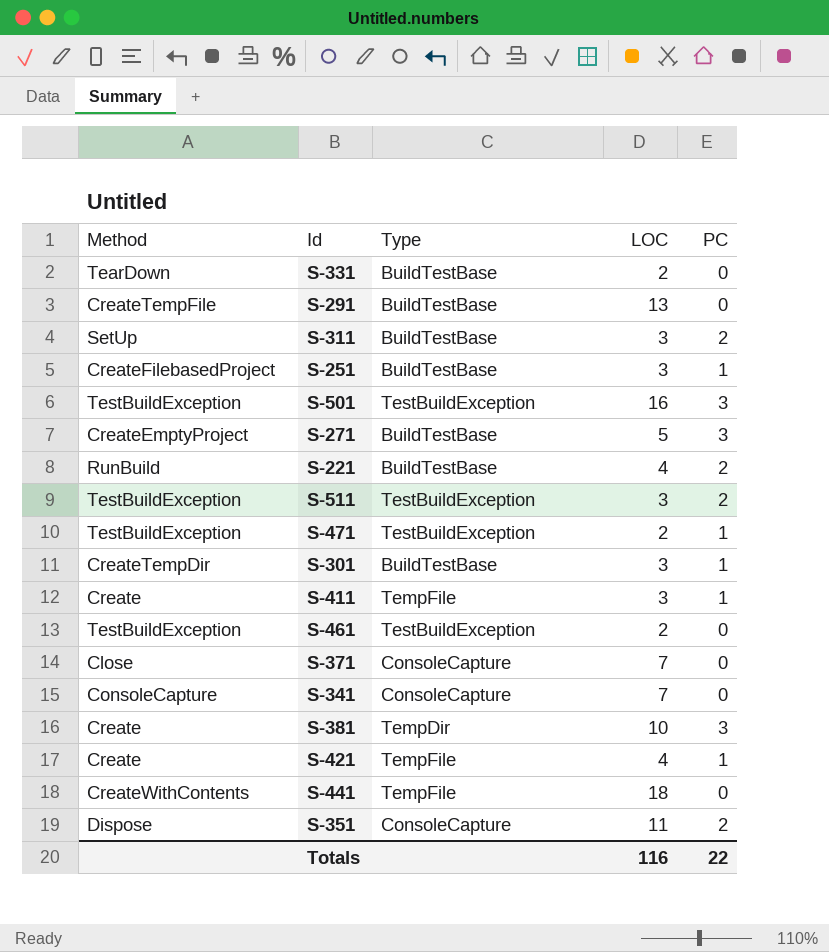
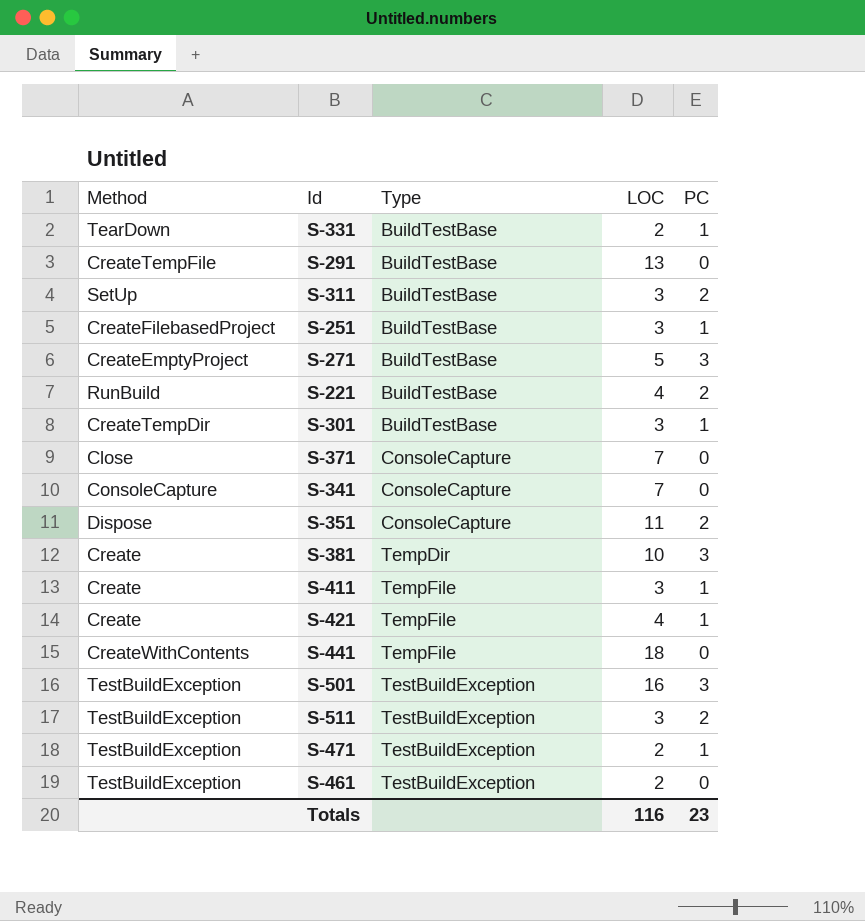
row order: none -> Type ascending
S-331 | PC: 0 -> 1
Totals | PC: 22 -> 23

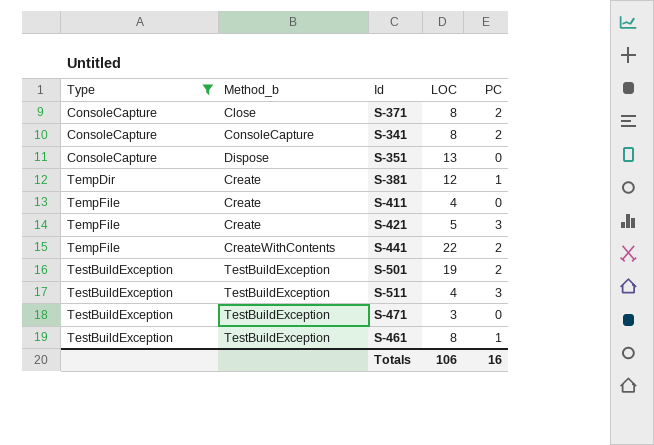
filter: none -> Type != BuildTestBase
column Type | position: 3 -> 1
column name: Method -> Method_b
S-371 | LOC: 7 -> 8
S-371 | PC: 0 -> 2
S-341 | LOC: 7 -> 8
S-341 | PC: 0 -> 2
S-351 | LOC: 11 -> 13
S-351 | PC: 2 -> 0
S-381 | LOC: 10 -> 12
S-381 | PC: 3 -> 1
S-411 | LOC: 3 -> 4
S-411 | PC: 1 -> 0
S-421 | LOC: 4 -> 5
S-421 | PC: 1 -> 3
S-441 | LOC: 18 -> 22
S-441 | PC: 0 -> 2
S-501 | LOC: 16 -> 19
S-501 | PC: 3 -> 2
S-511 | LOC: 3 -> 4
S-511 | PC: 2 -> 3
S-471 | LOC: 2 -> 3
S-471 | PC: 1 -> 0
S-461 | LOC: 2 -> 8
S-461 | PC: 0 -> 1
Totals | LOC: 116 -> 106
Totals | PC: 23 -> 16

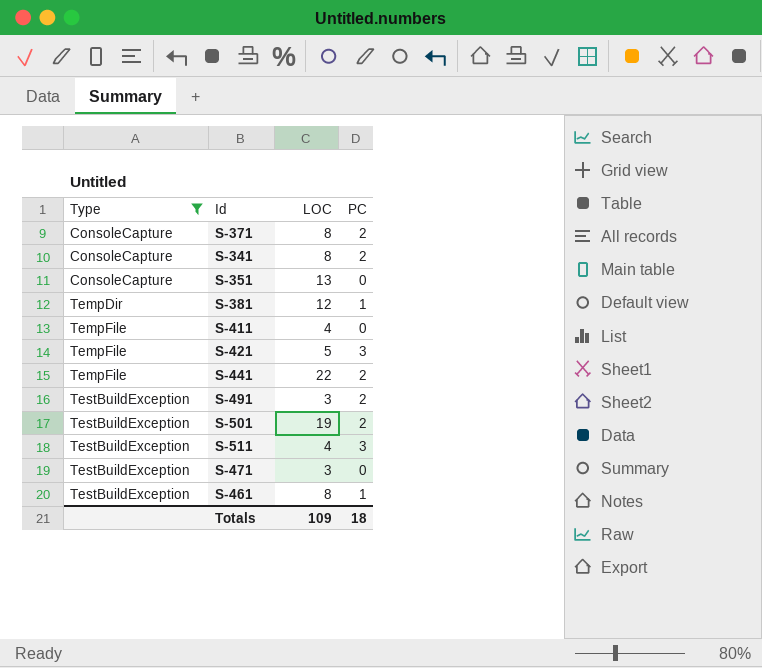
column Method_b | position: 2 -> none
row S-491: none -> TestBuildException | 3 | 2
Totals | LOC: 106 -> 109
Totals | PC: 16 -> 18

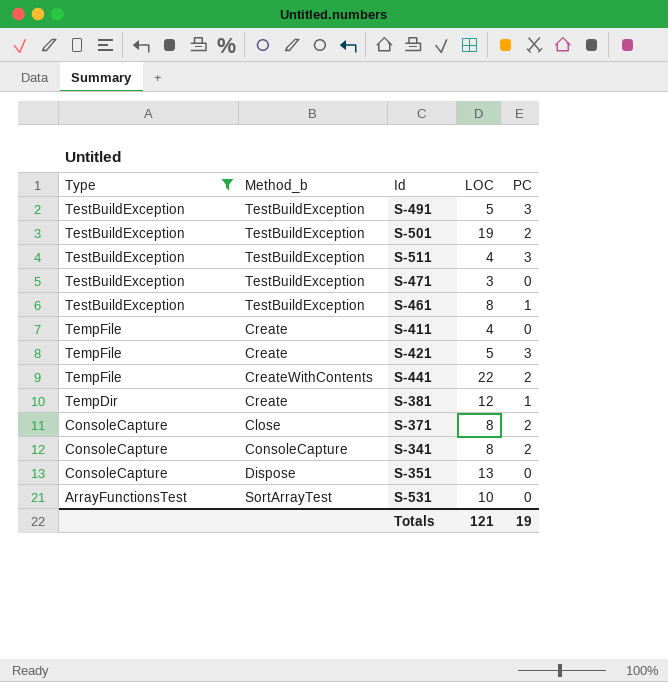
row order: Type ascending -> Type descending
column Method_b | position: none -> 2
S-491 | LOC: 3 -> 5
S-491 | PC: 2 -> 3
row S-531: none -> ArrayFunctionsTest | SortArrayTest | 10 | 0
Totals | LOC: 109 -> 121
Totals | PC: 18 -> 19

